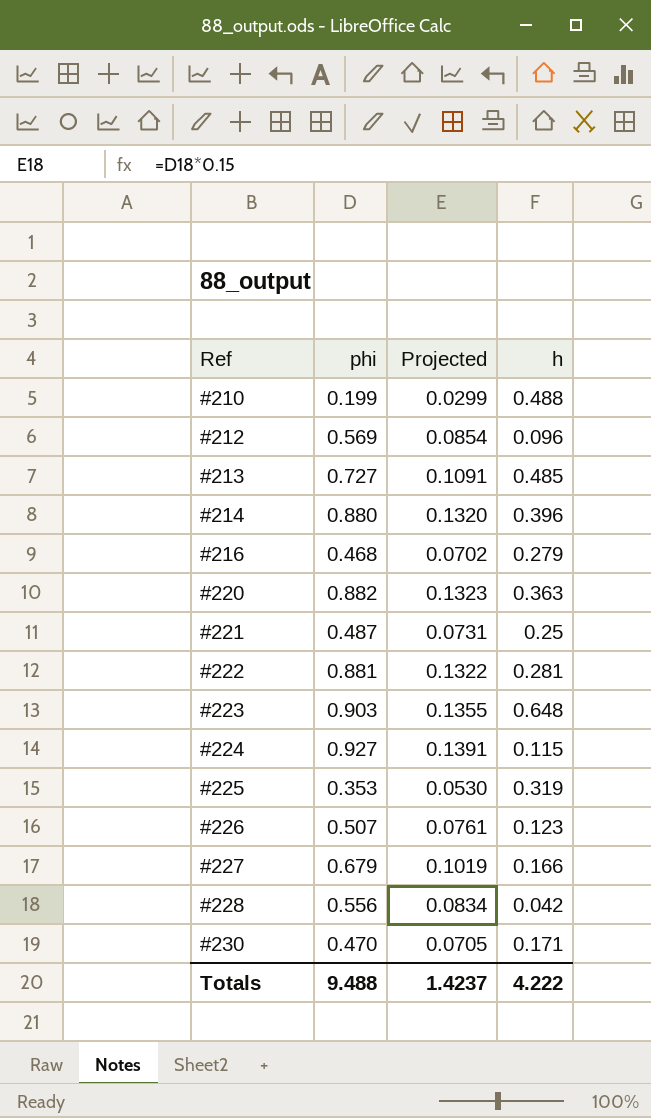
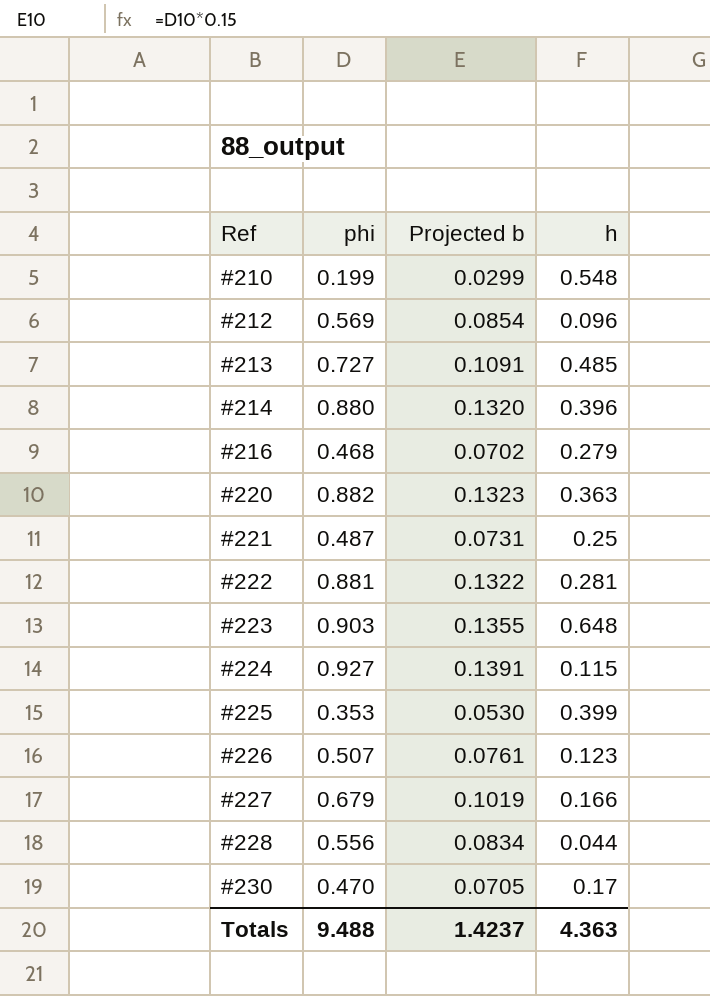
column name: Projected -> Projected b
#210 | h: 0.488 -> 0.548
#225 | h: 0.319 -> 0.399
#228 | h: 0.042 -> 0.044
#230 | h: 0.171 -> 0.17
Totals | h: 4.222 -> 4.363

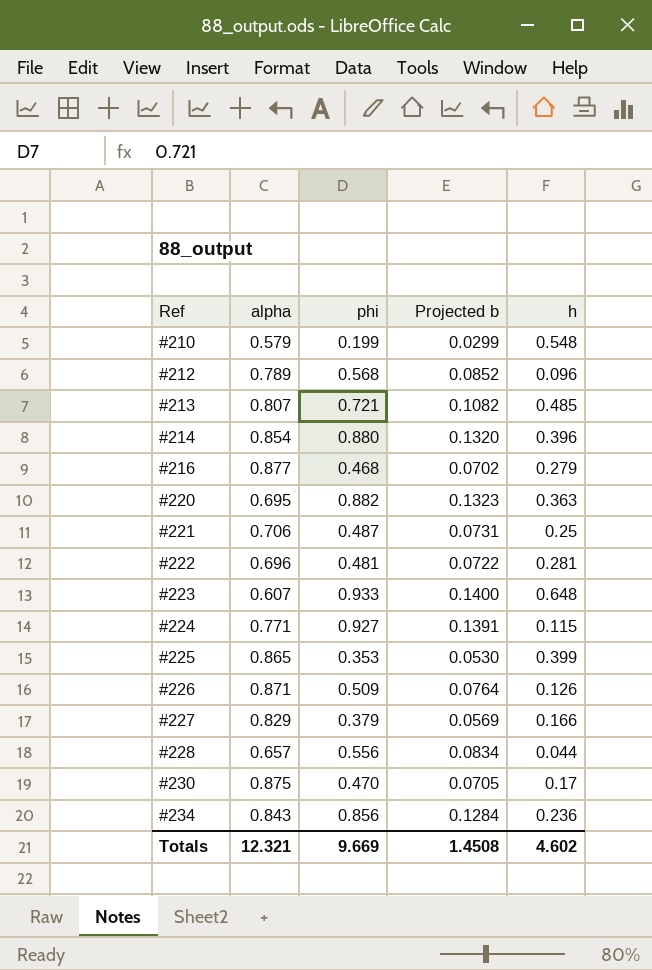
column alpha | position: none -> 2
#212 | phi: 0.569 -> 0.568
#212 | Projected b: 0.0854 -> 0.0852
#213 | phi: 0.727 -> 0.721
#213 | Projected b: 0.1091 -> 0.1082
#222 | phi: 0.881 -> 0.481
#222 | Projected b: 0.1322 -> 0.0722
#223 | phi: 0.903 -> 0.933
#223 | Projected b: 0.1355 -> 0.1400
#226 | phi: 0.507 -> 0.509
#226 | Projected b: 0.0761 -> 0.0764
#226 | h: 0.123 -> 0.126
#227 | phi: 0.679 -> 0.379
#227 | Projected b: 0.1019 -> 0.0569
row #234: none -> 0.843 | 0.856 | 0.1284 | 0.236
Totals | phi: 9.488 -> 9.669
Totals | Projected b: 1.4237 -> 1.4508
Totals | h: 4.363 -> 4.602

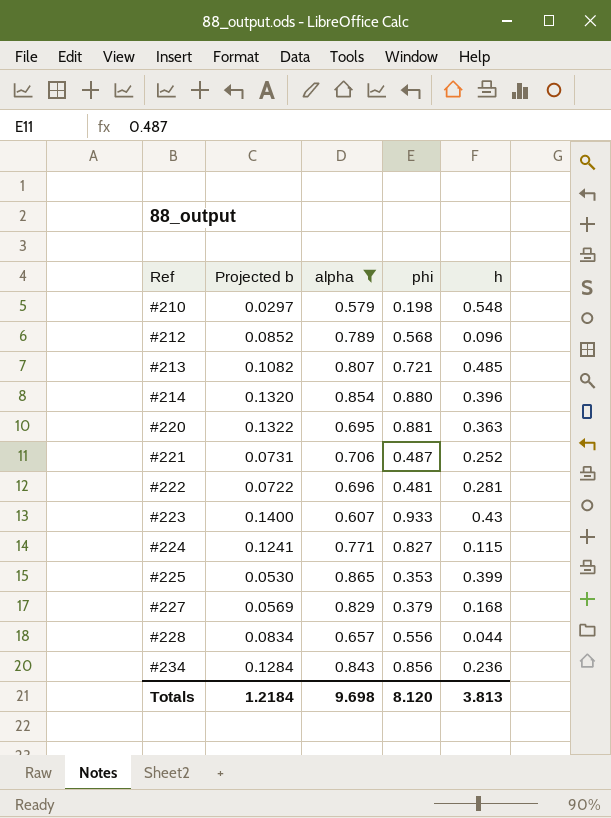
filter: none -> alpha <= 0.865
column Projected b | position: 4 -> 2
#210 | Projected b: 0.0299 -> 0.0297
#210 | phi: 0.199 -> 0.198
#220 | Projected b: 0.1323 -> 0.1322
#220 | phi: 0.882 -> 0.881
#221 | h: 0.25 -> 0.252
#223 | h: 0.648 -> 0.43
#224 | Projected b: 0.1391 -> 0.1241
#224 | phi: 0.927 -> 0.827
#227 | h: 0.166 -> 0.168
Totals | Projected b: 1.4508 -> 1.2184
Totals | alpha: 12.321 -> 9.698
Totals | phi: 9.669 -> 8.120
Totals | h: 4.602 -> 3.813

